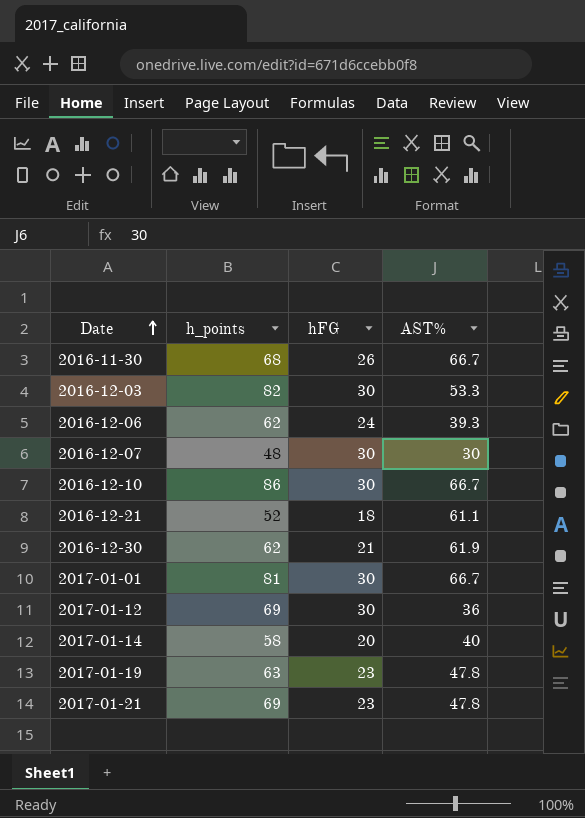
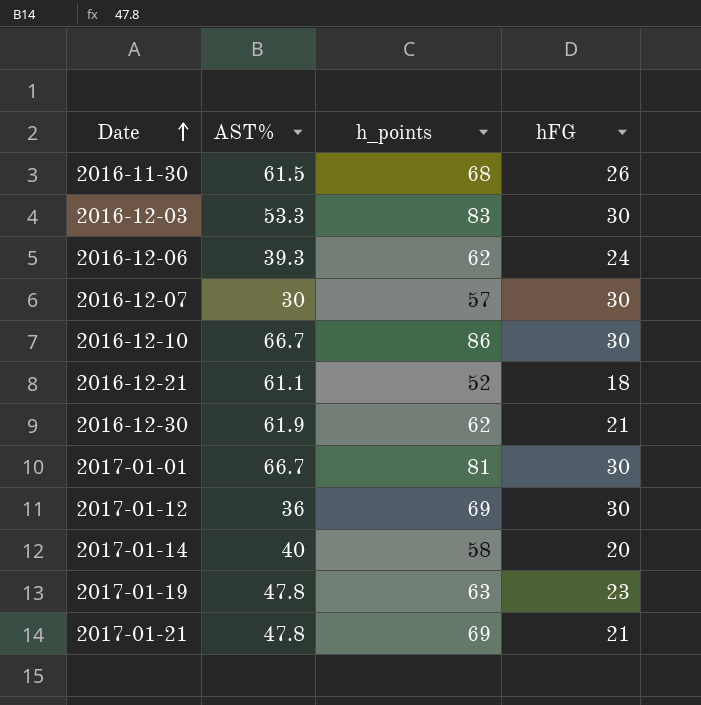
column AST% | position: 4 -> 2
2016-11-30 | AST%: 66.7 -> 61.5
2016-12-03 | h_points: 82 -> 83
2016-12-07 | h_points: 48 -> 57
2017-01-21 | hFG: 23 -> 21

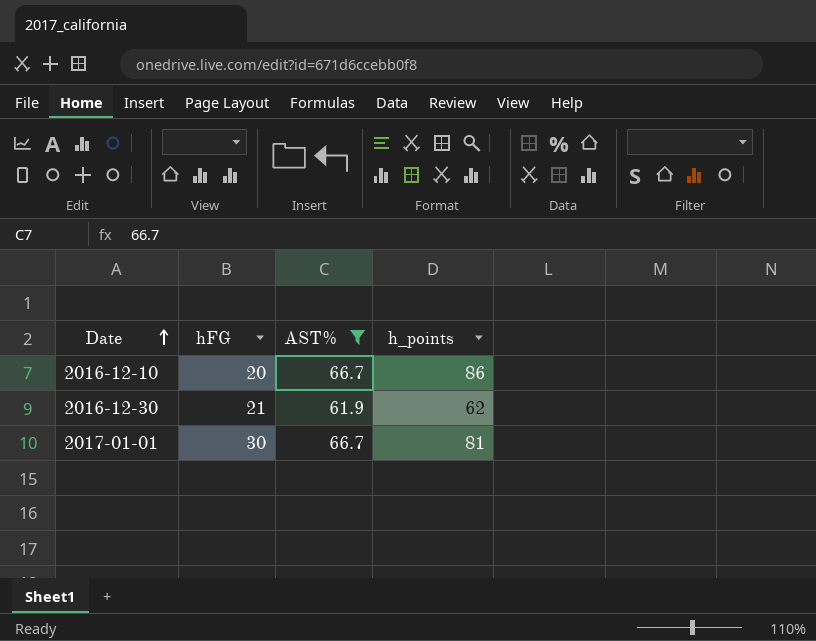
filter: none -> AST% >= 61.9
column hFG | position: 4 -> 2
2016-12-10 | hFG: 30 -> 20

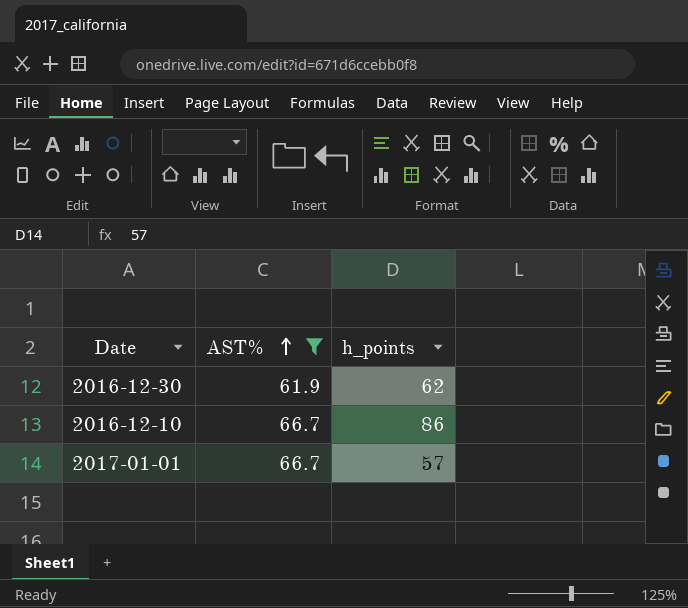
row order: Date ascending -> AST% ascending
column hFG | position: 2 -> none
2017-01-01 | h_points: 81 -> 57

